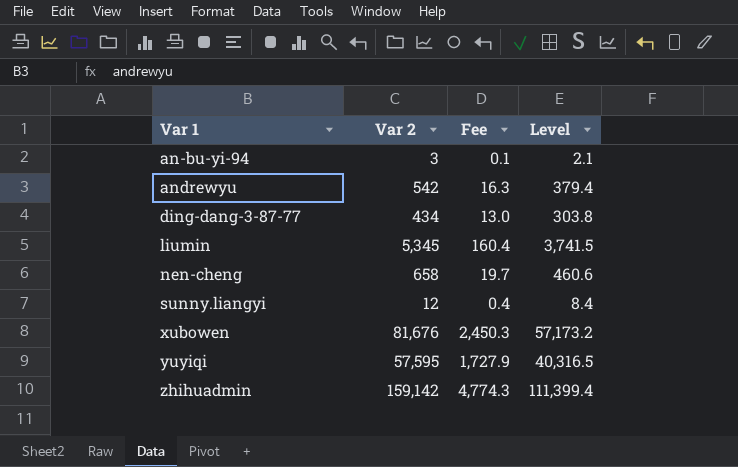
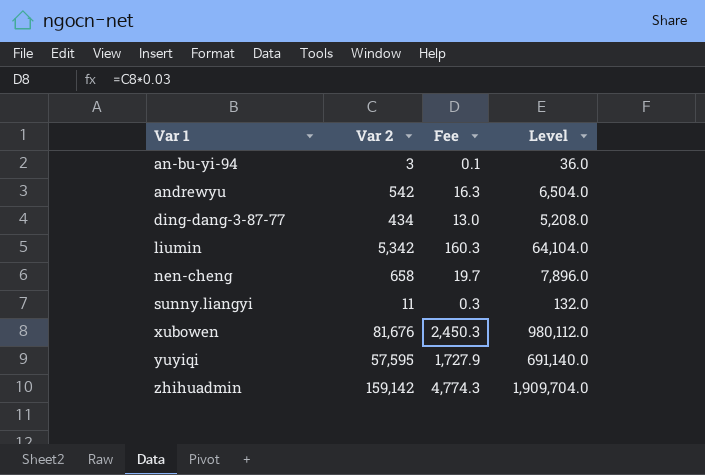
column Level | formula: [Var 2] * 0.7 -> [Var 2] * 12
liumin | Var 2: 5,345 -> 5,342
liumin | Fee: 160.4 -> 160.3
sunny.liangyi | Var 2: 12 -> 11
sunny.liangyi | Fee: 0.4 -> 0.3

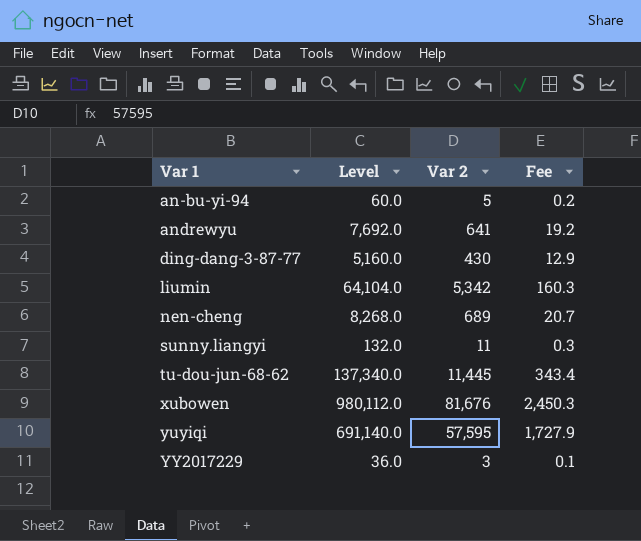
column Level | position: 4 -> 2
row zhihuadmin: 159,142 | 4,774.3 | 1,909,704.0 -> none
an-bu-yi-94 | Level: 36.0 -> 60.0
an-bu-yi-94 | Var 2: 3 -> 5
an-bu-yi-94 | Fee: 0.1 -> 0.2
andrewyu | Level: 6,504.0 -> 7,692.0
andrewyu | Var 2: 542 -> 641
andrewyu | Fee: 16.3 -> 19.2
ding-dang-3-87-77 | Level: 5,208.0 -> 5,160.0
ding-dang-3-87-77 | Var 2: 434 -> 430
ding-dang-3-87-77 | Fee: 13.0 -> 12.9
nen-cheng | Level: 7,896.0 -> 8,268.0
nen-cheng | Var 2: 658 -> 689
nen-cheng | Fee: 19.7 -> 20.7
row tu-dou-jun-68-62: none -> 137,340.0 | 11,445 | 343.4
row YY2017229: none -> 36.0 | 3 | 0.1

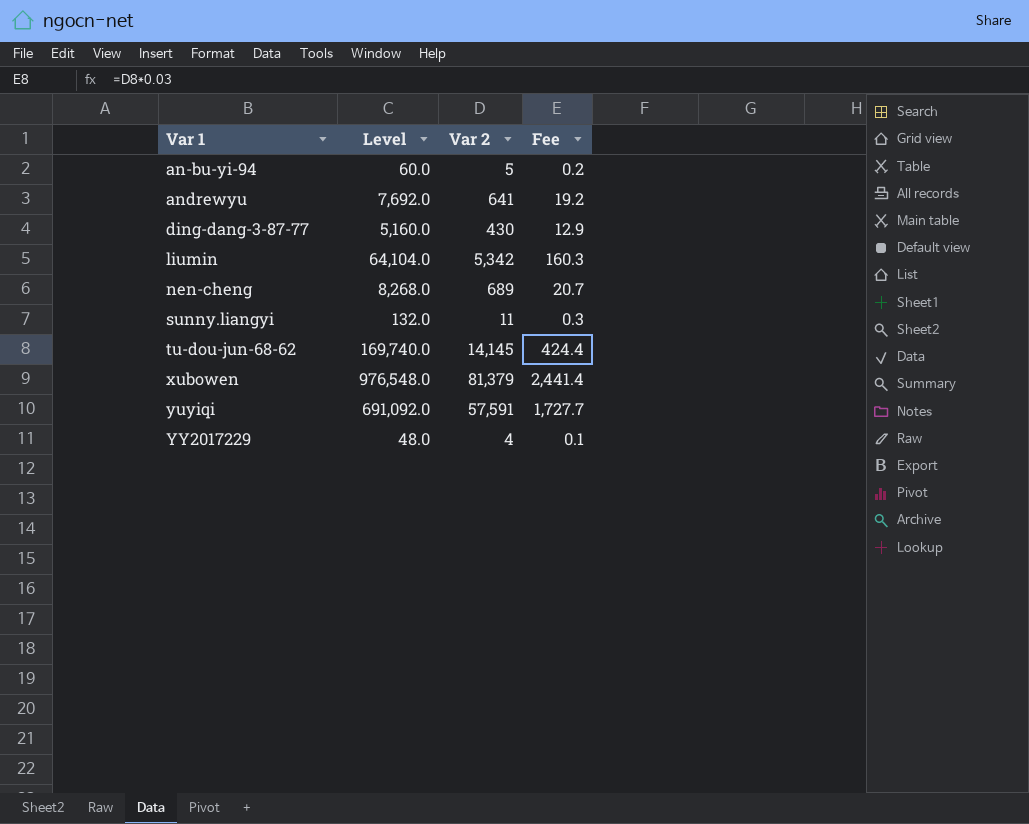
tu-dou-jun-68-62 | Level: 137,340.0 -> 169,740.0
tu-dou-jun-68-62 | Var 2: 11,445 -> 14,145
tu-dou-jun-68-62 | Fee: 343.4 -> 424.4
xubowen | Level: 980,112.0 -> 976,548.0
xubowen | Var 2: 81,676 -> 81,379
xubowen | Fee: 2,450.3 -> 2,441.4
yuyiqi | Level: 691,140.0 -> 691,092.0
yuyiqi | Var 2: 57,595 -> 57,591
yuyiqi | Fee: 1,727.9 -> 1,727.7
YY2017229 | Level: 36.0 -> 48.0
YY2017229 | Var 2: 3 -> 4

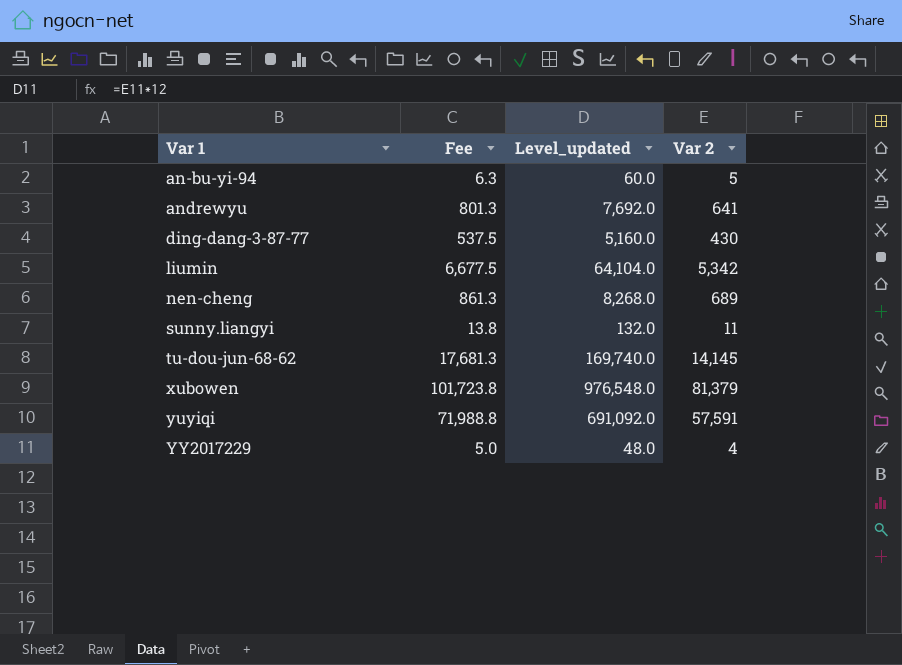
column Fee | formula: [Var 2] * 0.03 -> [Var 2] * 1.25
column Fee | position: 4 -> 2
column name: Level -> Level_updated

